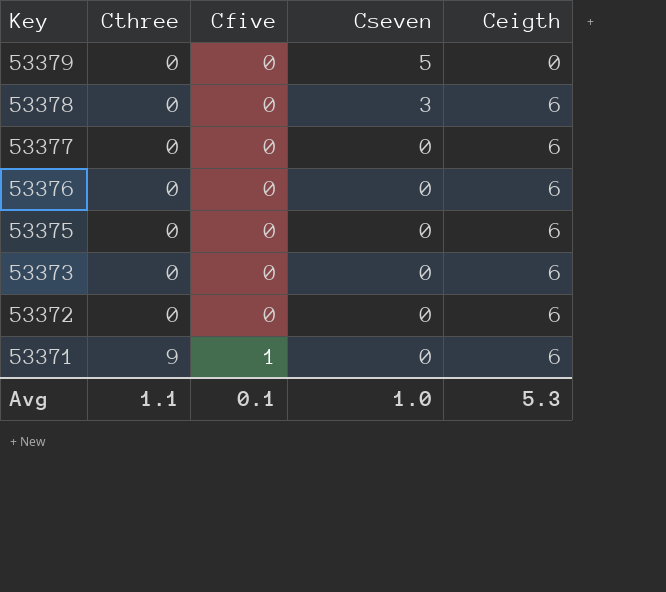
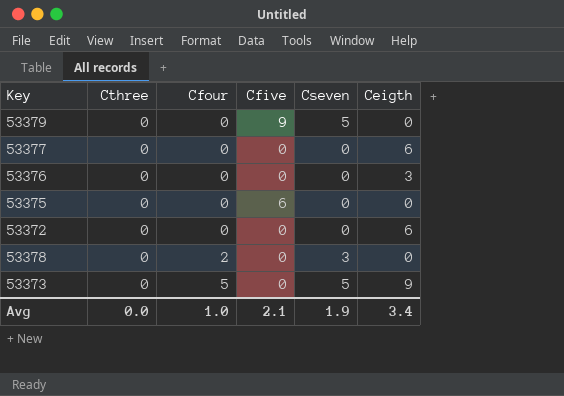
row order: Key descending -> Cfour ascending
column Cfour | position: none -> 3
row 53371: 9 | 1 | 0 | 6 -> none
53379 | Cfive: 0 -> 9
53376 | Ceigth: 6 -> 3
53375 | Cfive: 0 -> 6
53375 | Ceigth: 6 -> 0
53378 | Ceigth: 6 -> 0
53373 | Cseven: 0 -> 5
53373 | Ceigth: 6 -> 9
Avg | Cthree: 1.1 -> 0.0
Avg | Cfive: 0.1 -> 2.1
Avg | Cseven: 1.0 -> 1.9
Avg | Ceigth: 5.3 -> 3.4

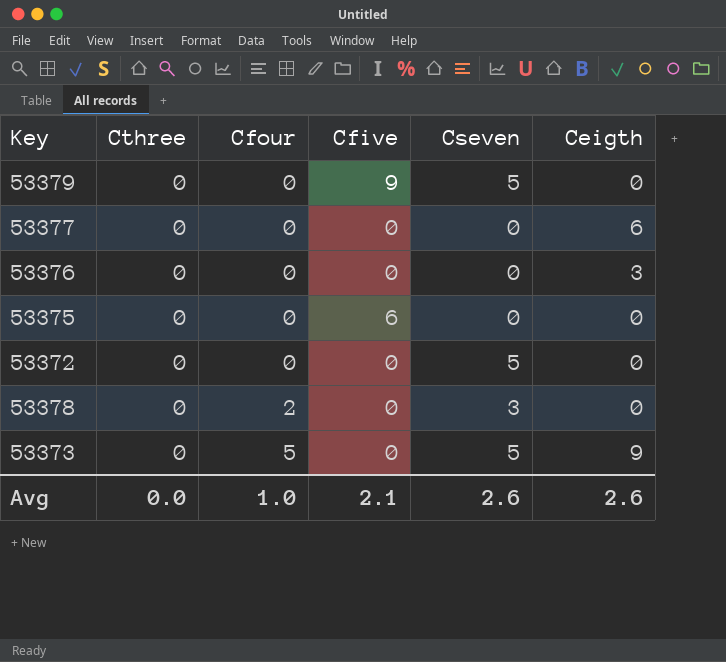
53372 | Cseven: 0 -> 5
53372 | Ceigth: 6 -> 0
Avg | Cseven: 1.9 -> 2.6
Avg | Ceigth: 3.4 -> 2.6

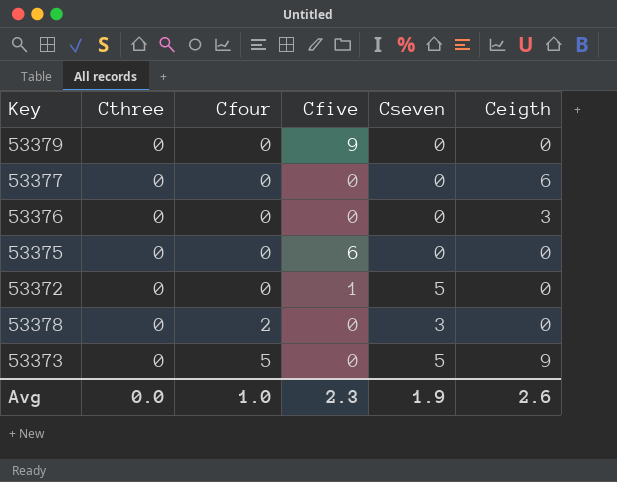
53379 | Cseven: 5 -> 0
53372 | Cfive: 0 -> 1
Avg | Cfive: 2.1 -> 2.3
Avg | Cseven: 2.6 -> 1.9

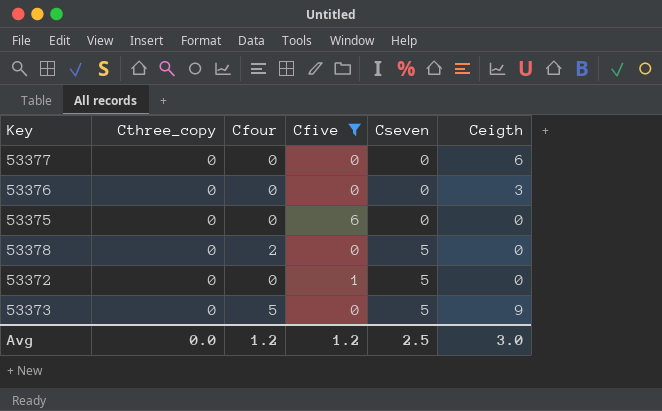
filter: none -> Cfive != 9
row order: Cfour ascending -> Cseven ascending
column name: Cthree -> Cthree_copy
53378 | Cseven: 3 -> 5
Avg | Cfour: 1.0 -> 1.2
Avg | Cfive: 2.3 -> 1.2
Avg | Cseven: 1.9 -> 2.5
Avg | Ceigth: 2.6 -> 3.0

